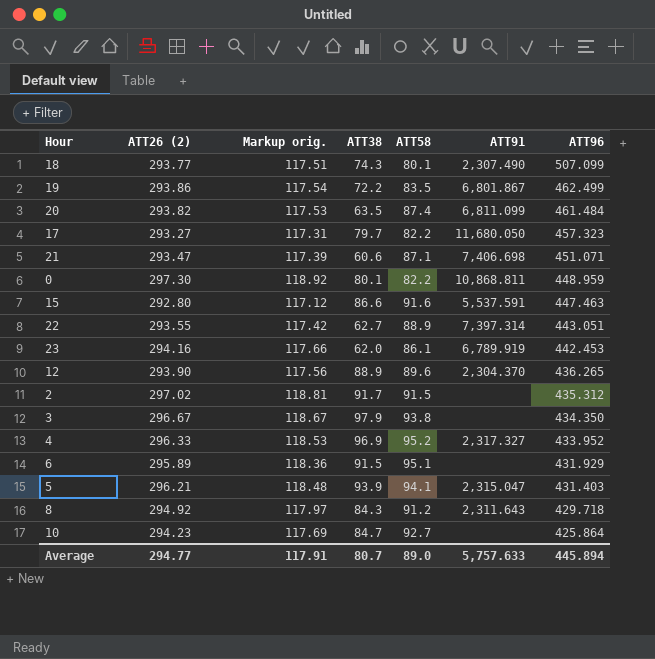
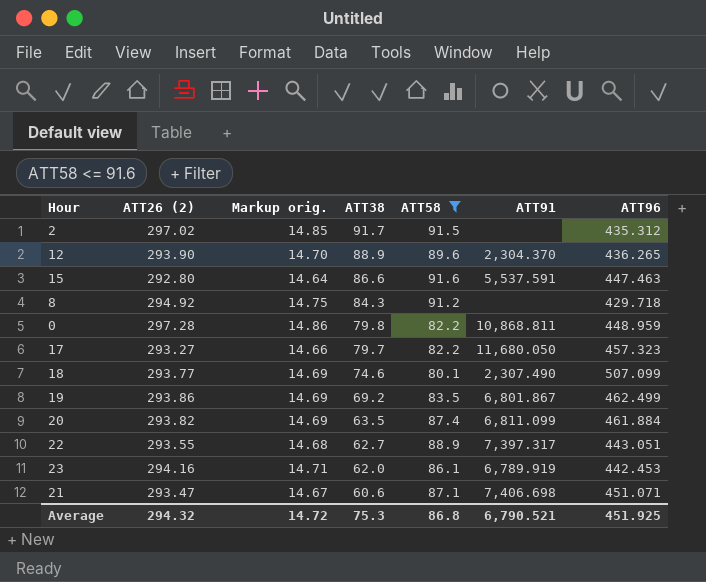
filter: none -> ATT58 <= 91.6
row order: ATT96 descending -> ATT38 descending
column Markup orig. | formula: [ATT26 (2)] * 0.4 -> [ATT26 (2)] * 0.05
8 | ATT91: 2,311.643 -> none
0 | ATT26 (2): 297.30 -> 297.28
0 | ATT38: 80.1 -> 79.8
18 | ATT38: 74.3 -> 74.6
19 | ATT38: 72.2 -> 69.2
20 | ATT96: 461.484 -> 461.884
22 | ATT91: 7,397.314 -> 7,397.317
Average | ATT26 (2): 294.77 -> 294.32
Average | Markup orig.: 117.91 -> 14.72
Average | ATT38: 80.7 -> 75.3
Average | ATT58: 89.0 -> 86.8
Average | ATT91: 5,757.633 -> 6,790.521
Average | ATT96: 445.894 -> 451.925

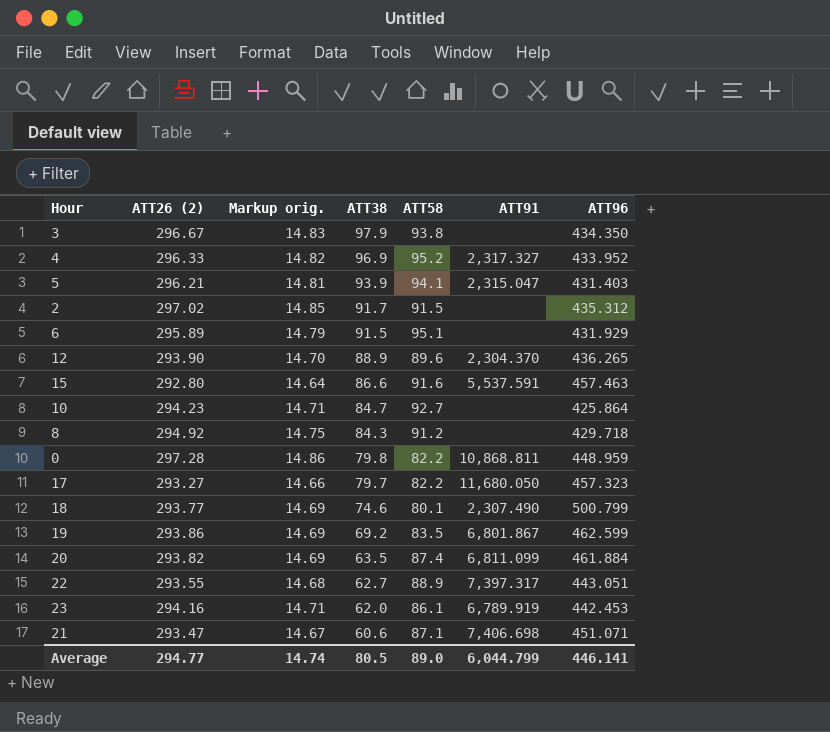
filter: ATT58 <= 91.6 -> none
15 | ATT96: 447.463 -> 457.463
18 | ATT96: 507.099 -> 500.799
19 | ATT96: 462.499 -> 462.599
Average | ATT26 (2): 294.32 -> 294.77
Average | Markup orig.: 14.72 -> 14.74
Average | ATT38: 75.3 -> 80.5
Average | ATT58: 86.8 -> 89.0
Average | ATT91: 6,790.521 -> 6,044.799
Average | ATT96: 451.925 -> 446.141

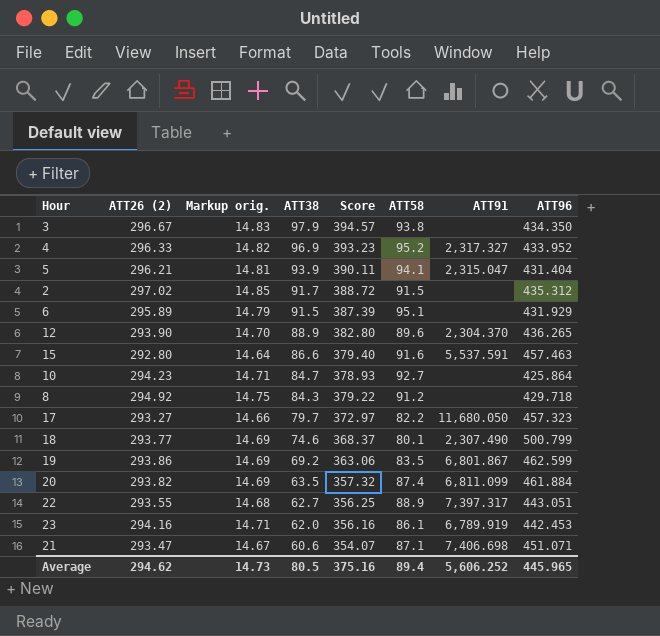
column Score | formula: none -> [ATT26 (2)] + [ATT38]
row 0: 297.28 | 14.86 | 79.8 | 82.2 | 10,868.811 | 448.959 -> none
5 | ATT96: 431.403 -> 431.404
Average | ATT26 (2): 294.77 -> 294.62
Average | Markup orig.: 14.74 -> 14.73
Average | ATT58: 89.0 -> 89.4
Average | ATT91: 6,044.799 -> 5,606.252
Average | ATT96: 446.141 -> 445.965

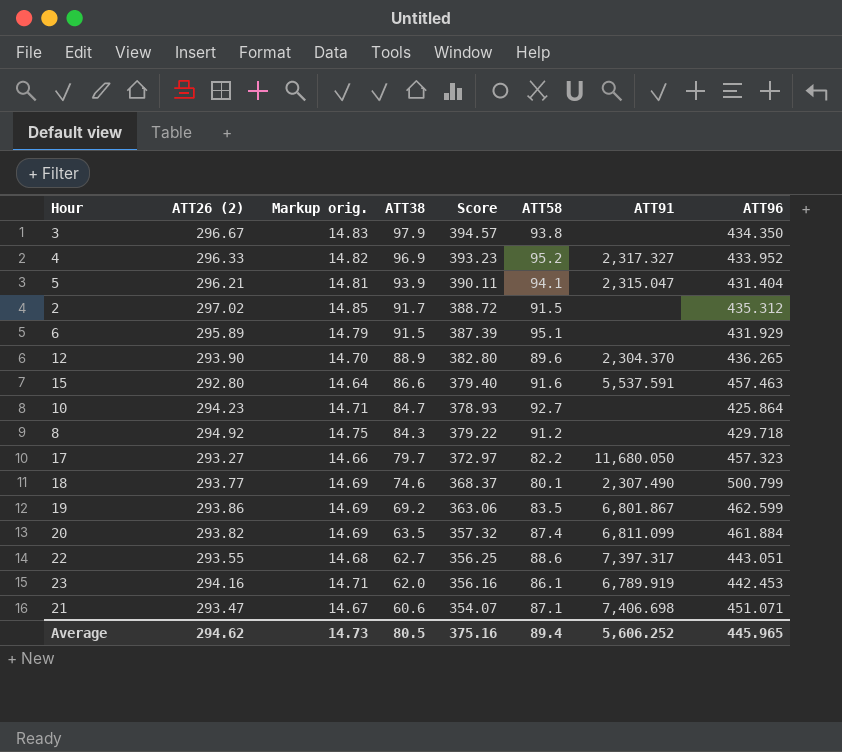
22 | ATT58: 88.9 -> 88.6

